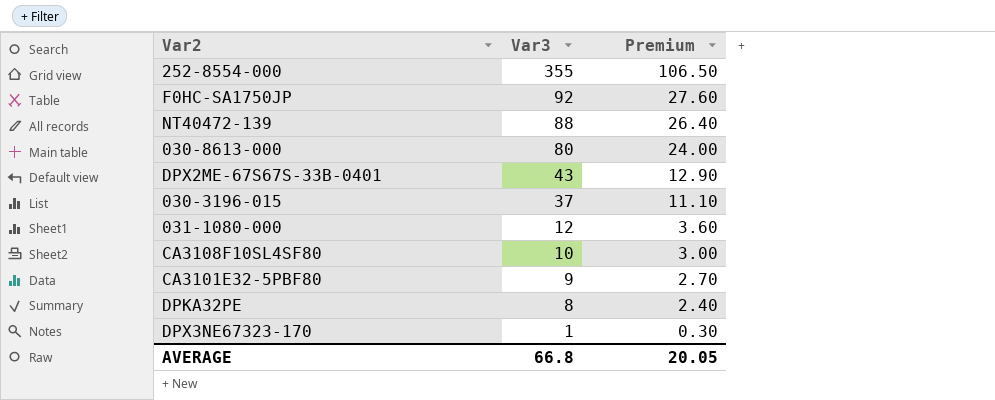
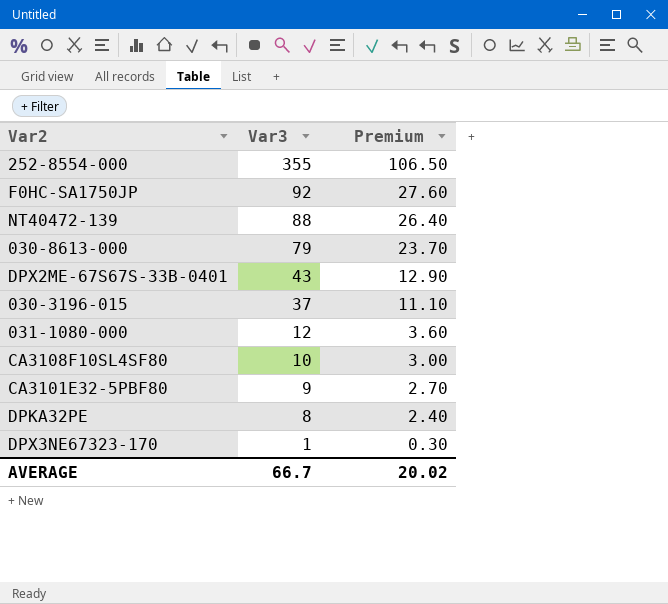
030-8613-000 | Var3: 80 -> 79
030-8613-000 | Premium: 24.00 -> 23.70
AVERAGE | Var3: 66.8 -> 66.7
AVERAGE | Premium: 20.05 -> 20.02

